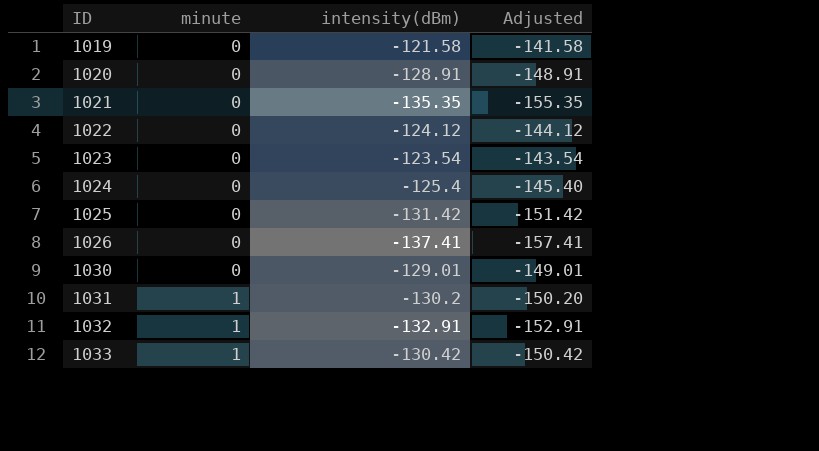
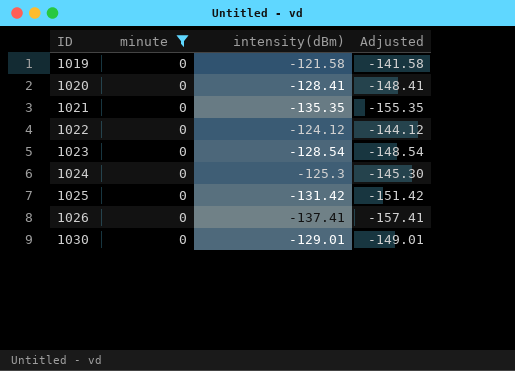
filter: none -> minute = 0
1020 | intensity(dBm): -128.91 -> -128.41
1020 | Adjusted: -148.91 -> -148.41
1023 | intensity(dBm): -123.54 -> -128.54
1023 | Adjusted: -143.54 -> -148.54
1024 | intensity(dBm): -125.4 -> -125.3
1024 | Adjusted: -145.40 -> -145.30

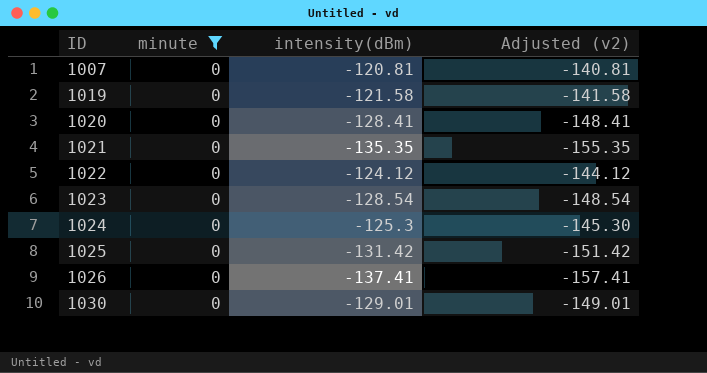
column name: Adjusted -> Adjusted (v2)
row 1007: none -> 0 | -120.81 | -140.81

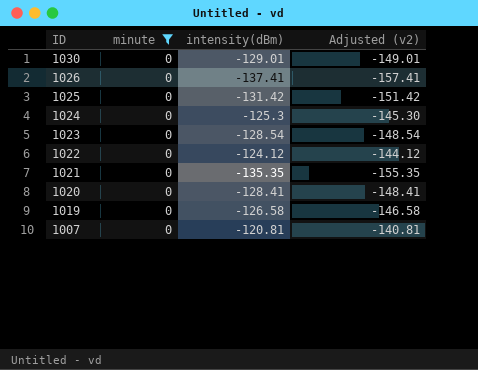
row order: ID ascending -> ID descending
1019 | intensity(dBm): -121.58 -> -126.58
1019 | Adjusted (v2): -141.58 -> -146.58

